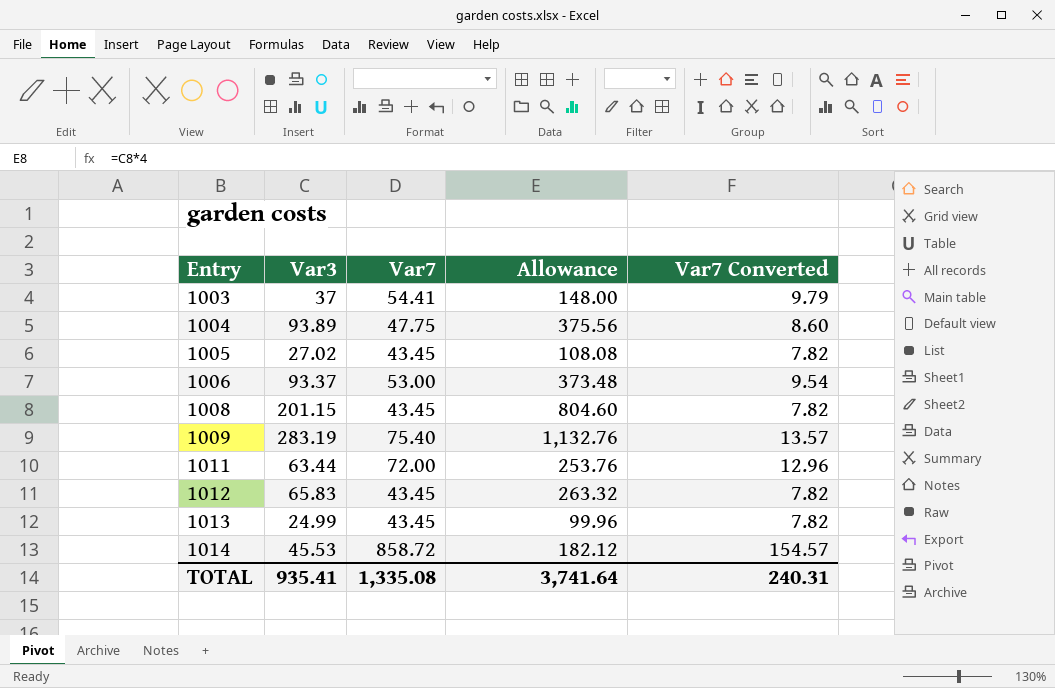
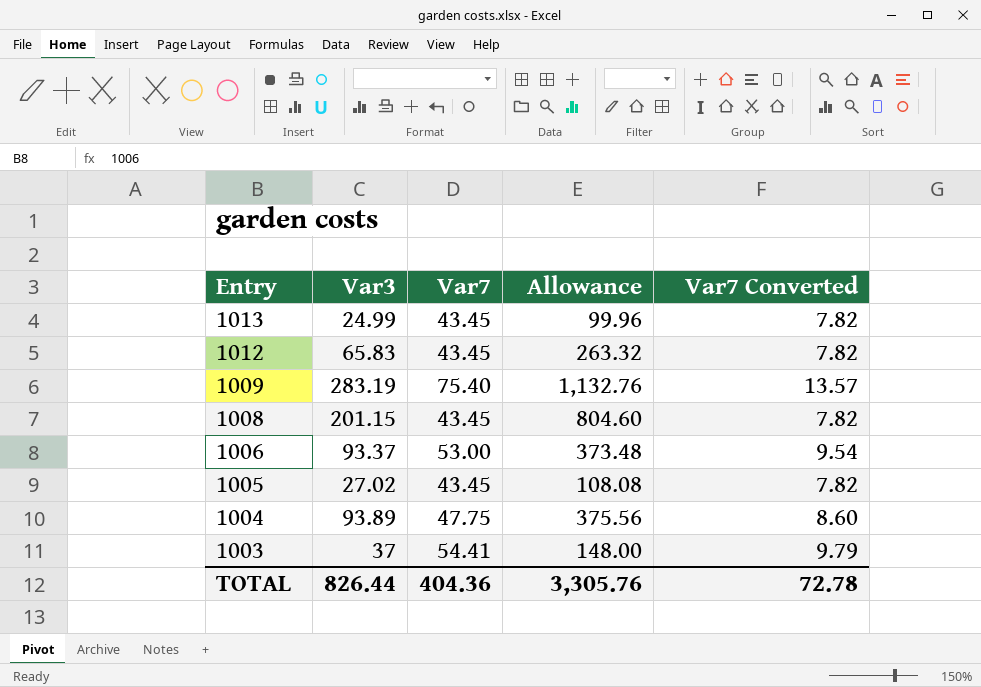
row order: Entry ascending -> Entry descending
row 1011: 63.44 | 72.00 | 253.76 | 12.96 -> none
row 1014: 45.53 | 858.72 | 182.12 | 154.57 -> none
TOTAL | Var3: 935.41 -> 826.44
TOTAL | Var7: 1,335.08 -> 404.36
TOTAL | Allowance: 3,741.64 -> 3,305.76
TOTAL | Var7 Converted: 240.31 -> 72.78

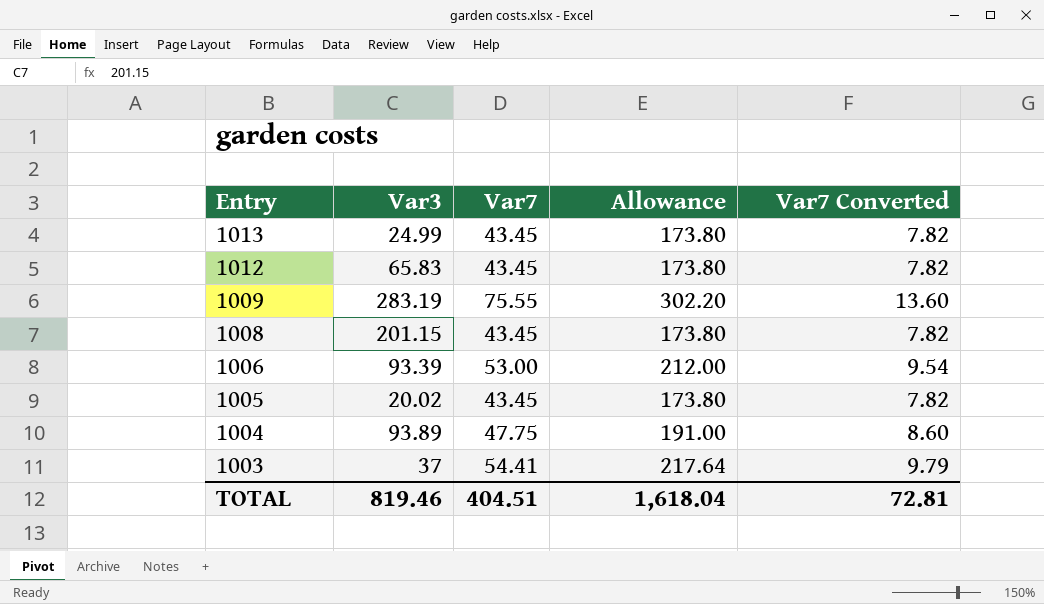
column Allowance | formula: [Var3] * 4 -> [Var7] * 4
1009 | Var7: 75.40 -> 75.55
1009 | Var7 Converted: 13.57 -> 13.60
1006 | Var3: 93.37 -> 93.39
1005 | Var3: 27.02 -> 20.02
TOTAL | Var3: 826.44 -> 819.46
TOTAL | Var7: 404.36 -> 404.51
TOTAL | Allowance: 3,305.76 -> 1,618.04
TOTAL | Var7 Converted: 72.78 -> 72.81

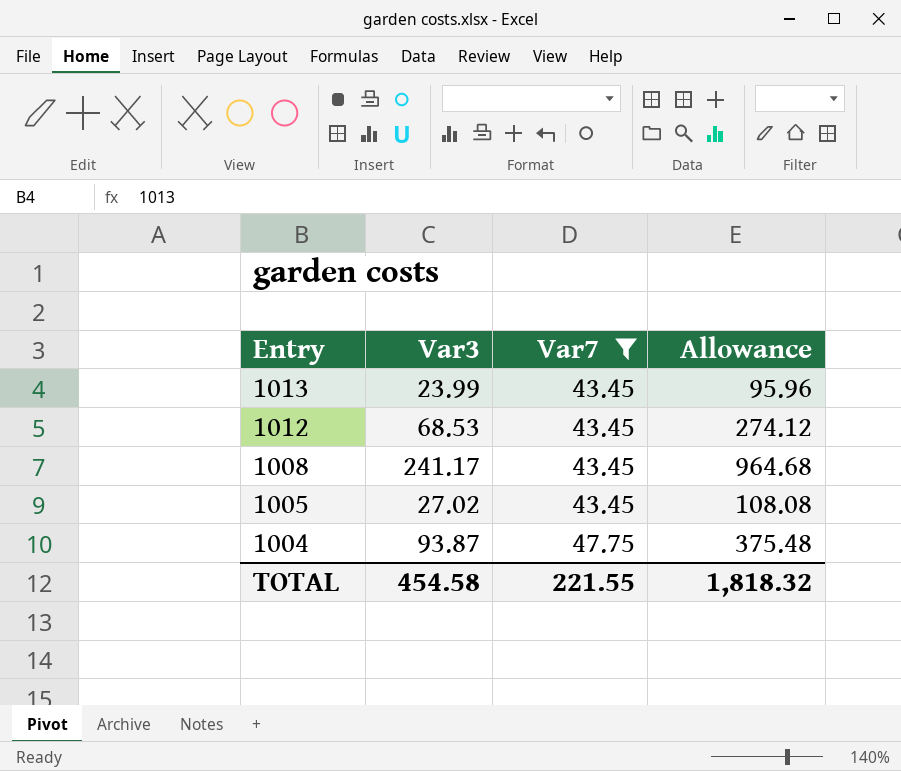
filter: none -> Var7 <= 47.75
column Var7 Converted | formula: [Var7] * 0.18 -> none
column Allowance | formula: [Var7] * 4 -> [Var3] * 4
1013 | Var3: 24.99 -> 23.99
1012 | Var3: 65.83 -> 68.53
1008 | Var3: 201.15 -> 241.17
1005 | Var3: 20.02 -> 27.02
1004 | Var3: 93.89 -> 93.87
TOTAL | Var3: 819.46 -> 454.58
TOTAL | Var7: 404.51 -> 221.55
TOTAL | Allowance: 1,618.04 -> 1,818.32

